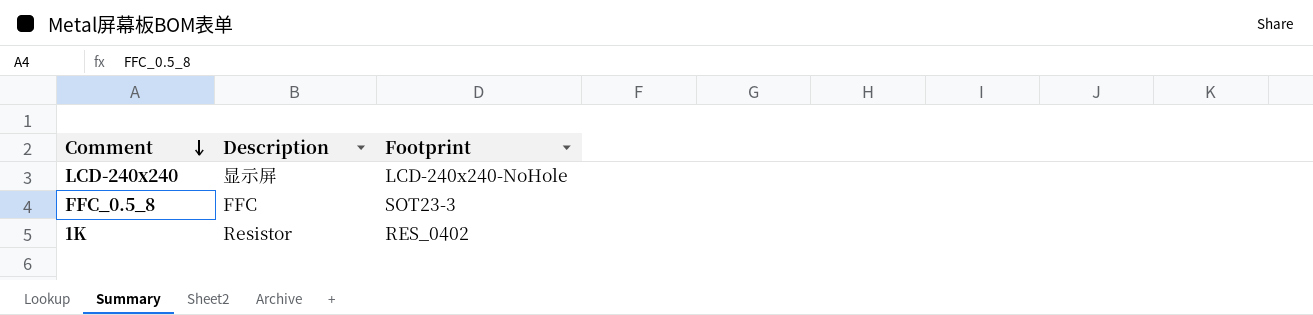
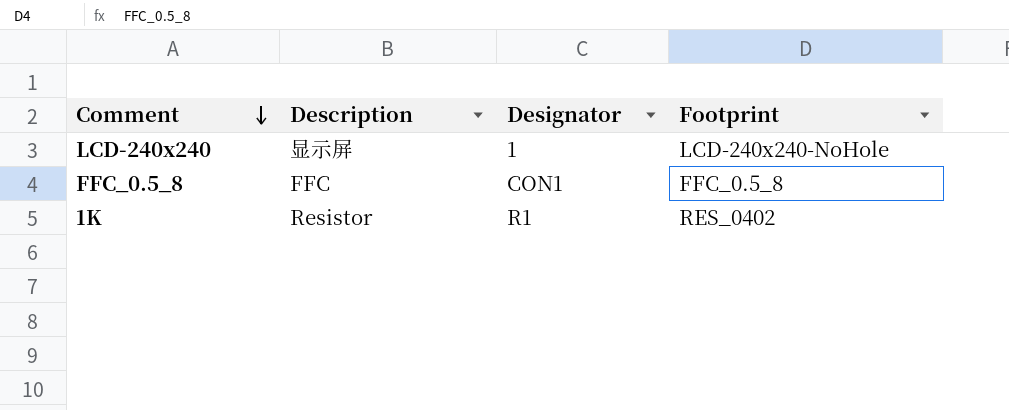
column Designator | position: none -> 3
FFC_0.5_8 | Footprint: SOT23-3 -> FFC_0.5_8

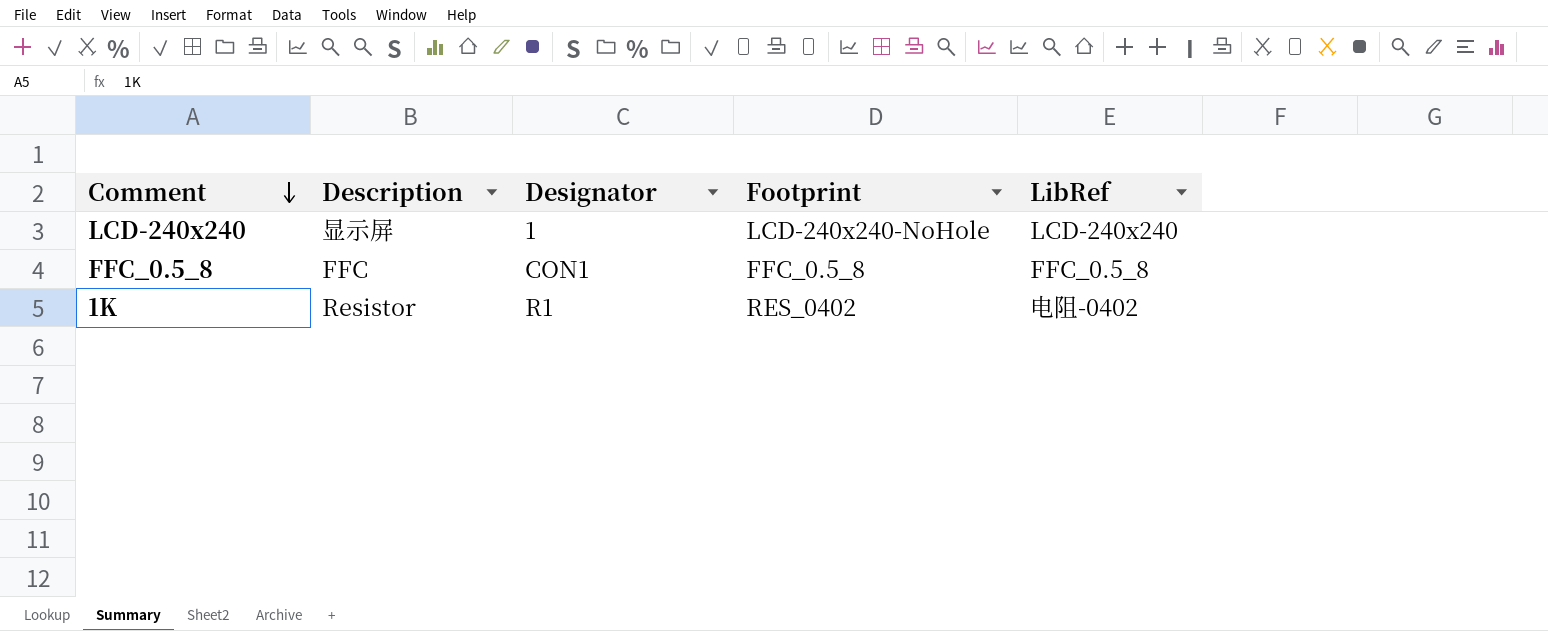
column LibRef | position: none -> 5

